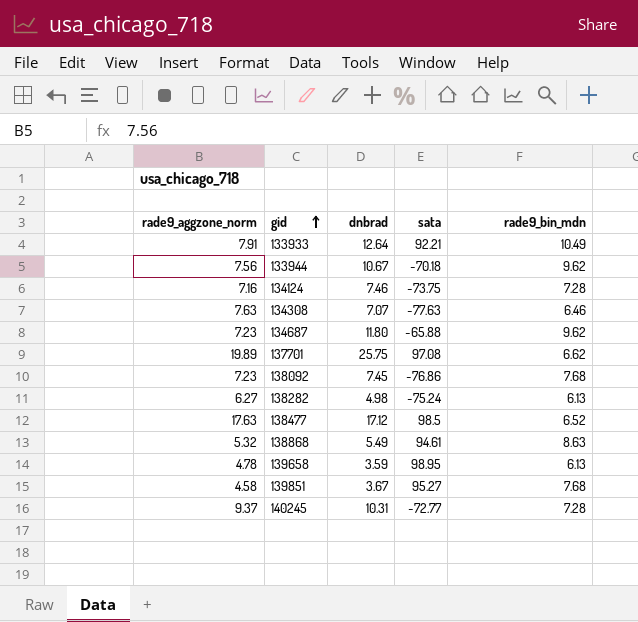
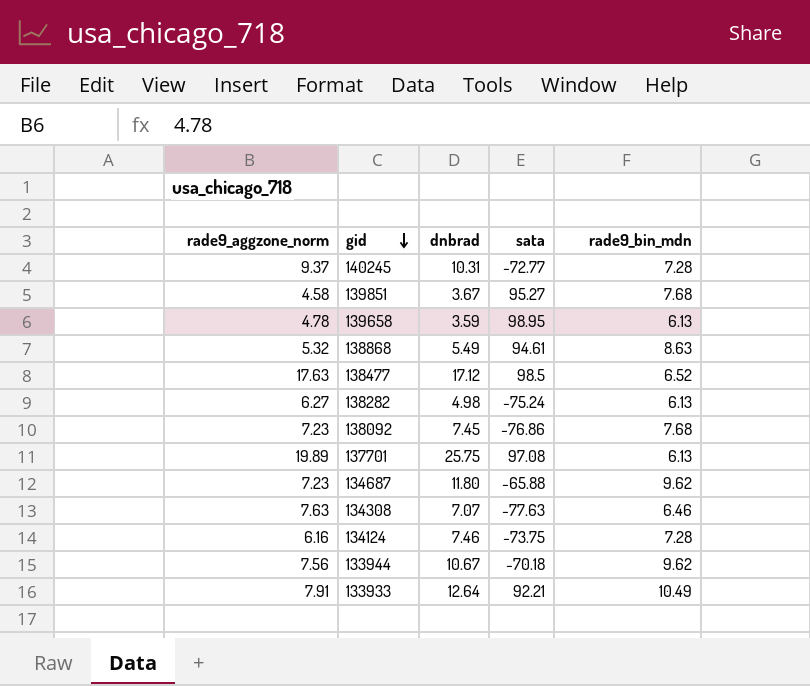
row order: gid ascending -> gid descending
137701 | rade9_bin_mdn: 6.62 -> 6.13
134124 | rade9_aggzone_norm: 7.16 -> 6.16

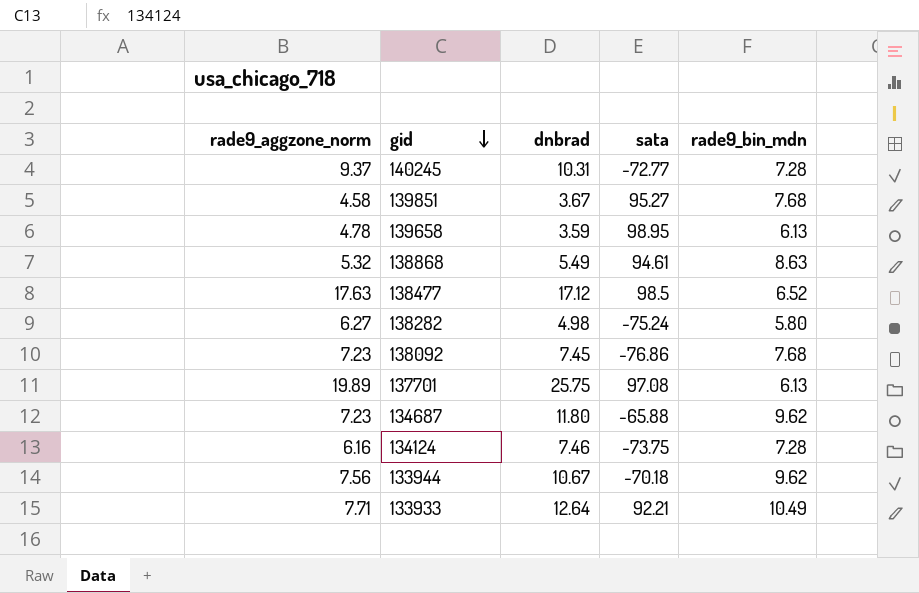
row 134308: 7.63 | 7.07 | -77.63 | 6.46 -> none
138282 | rade9_bin_mdn: 6.13 -> 5.80
133933 | rade9_aggzone_norm: 7.91 -> 7.71

